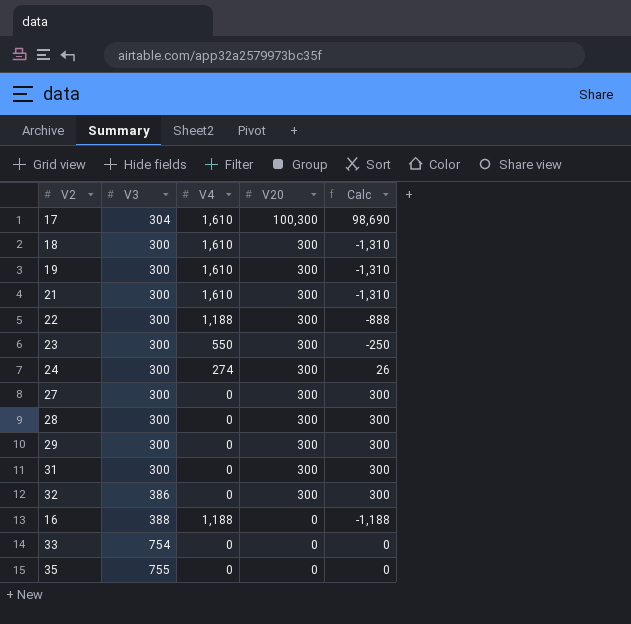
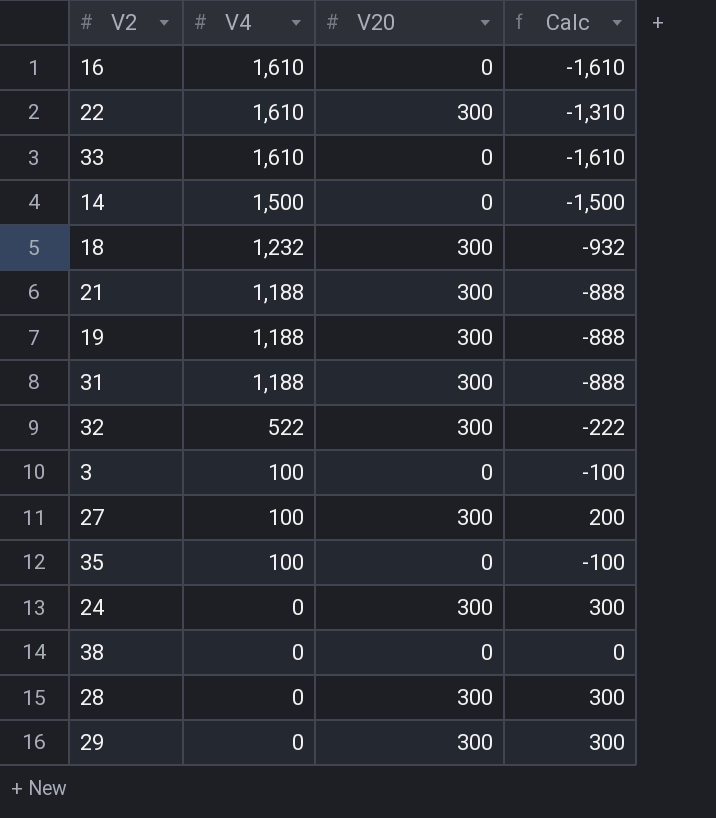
row order: V20 descending -> V4 descending
column V3 | position: 2 -> none
row 17: 304 | 1,610 | 100,300 | 98,690 -> none
row 23: 300 | 550 | 300 | -250 -> none
16 | V4: 1,188 -> 1,610
16 | Calc: -1,188 -> -1,610
22 | V4: 1,188 -> 1,610
22 | Calc: -888 -> -1,310
33 | V4: 0 -> 1,610
33 | Calc: 0 -> -1,610
row 14: none -> 1,500 | 0 | -1,500
18 | V4: 1,610 -> 1,232
18 | Calc: -1,310 -> -932
21 | V4: 1,610 -> 1,188
21 | Calc: -1,310 -> -888
19 | V4: 1,610 -> 1,188
19 | Calc: -1,310 -> -888
31 | V4: 0 -> 1,188
31 | Calc: 300 -> -888
32 | V4: 0 -> 522
32 | Calc: 300 -> -222
row 3: none -> 100 | 0 | -100
27 | V4: 0 -> 100
27 | Calc: 300 -> 200
35 | V4: 0 -> 100
35 | Calc: 0 -> -100
24 | V4: 274 -> 0
24 | Calc: 26 -> 300
row 38: none -> 0 | 0 | 0

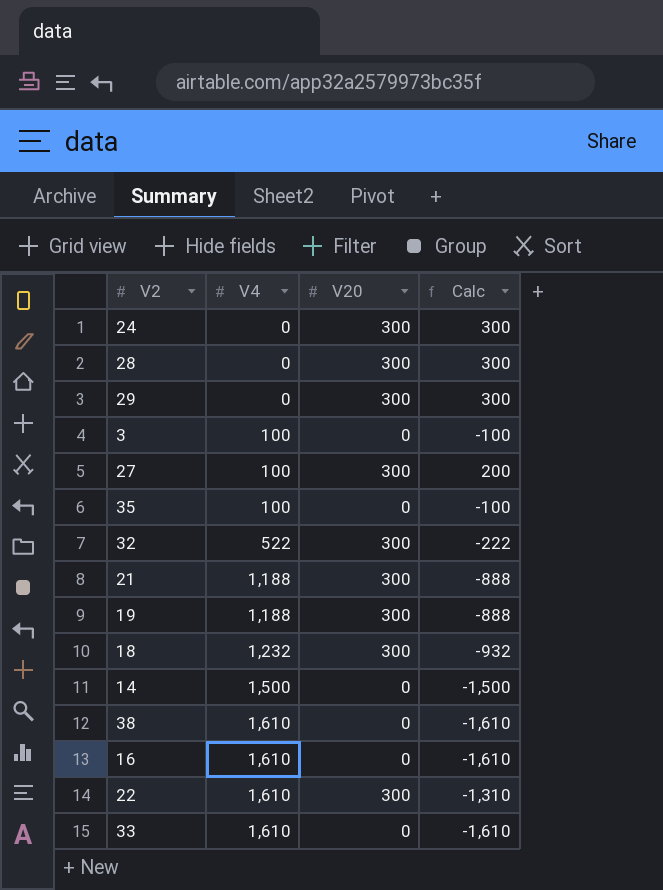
row order: V4 descending -> V4 ascending
row 31: 1,188 | 300 | -888 -> none
38 | V4: 0 -> 1,610
38 | Calc: 0 -> -1,610

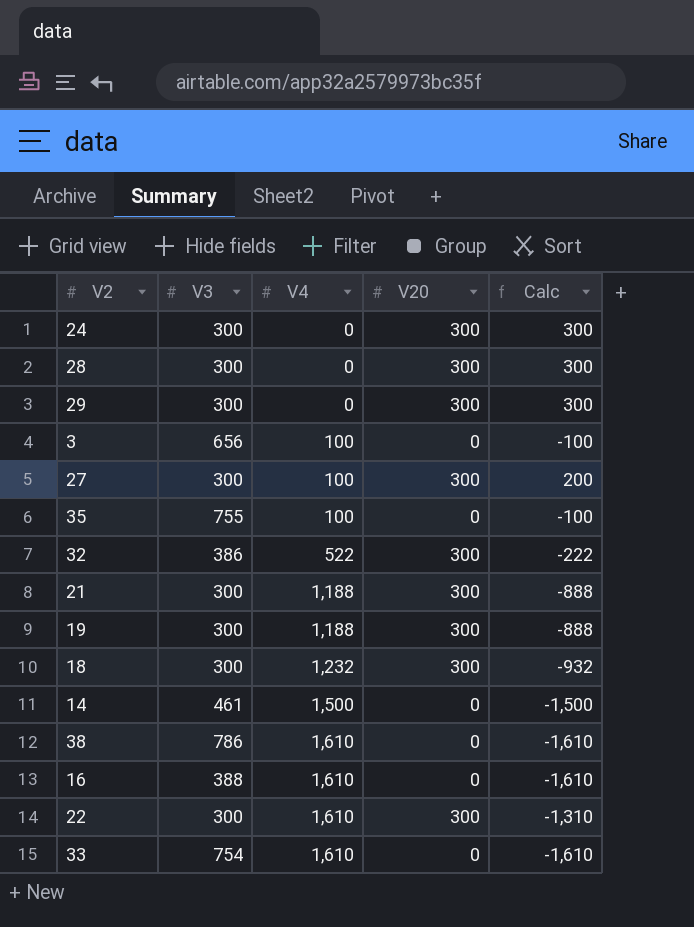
column V3 | position: none -> 2

